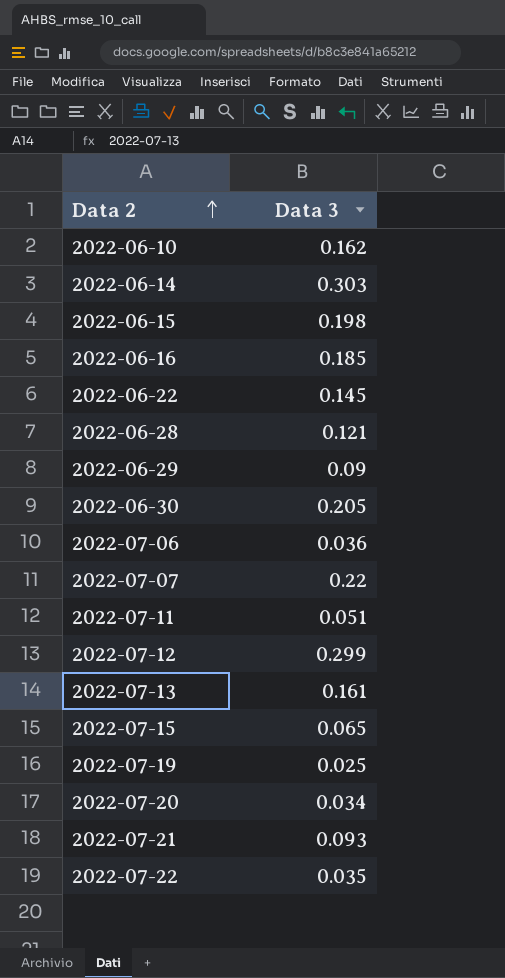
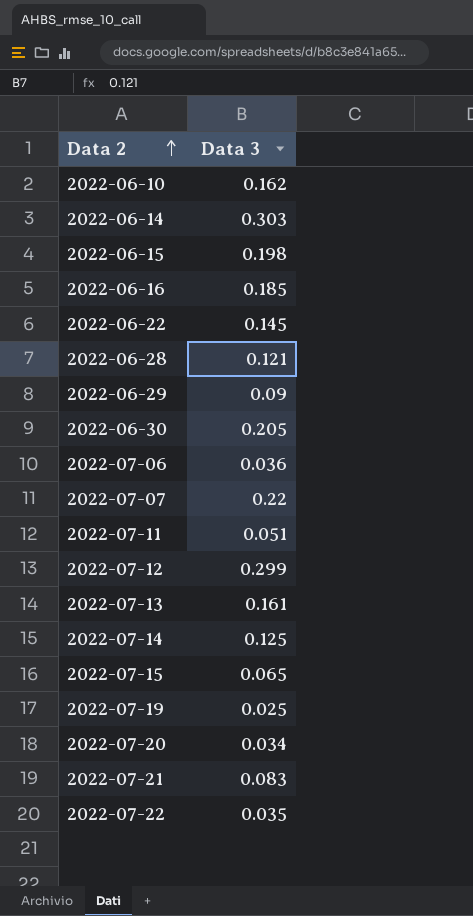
row 2022-07-14: none -> 0.125
2022-07-21 | Data 3: 0.093 -> 0.083

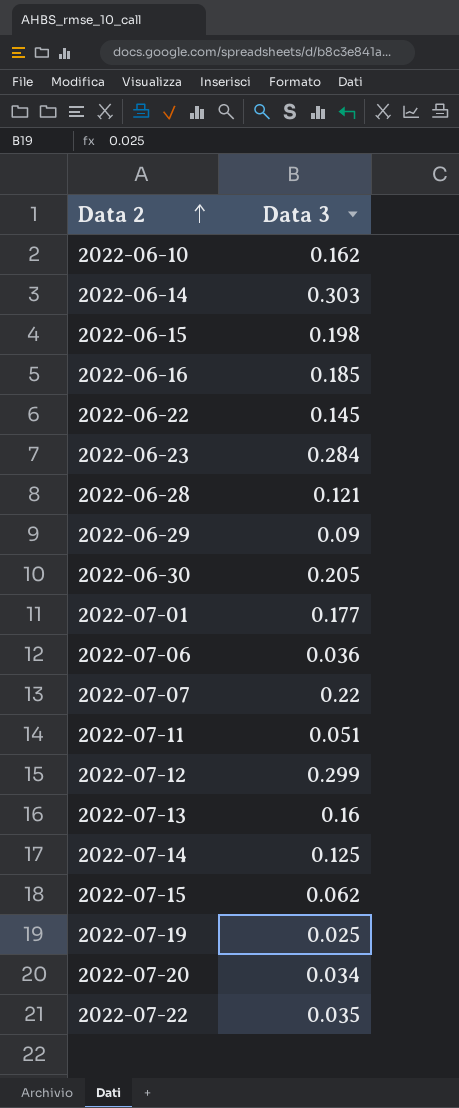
row 2022-07-21: 0.083 -> none
row 2022-06-23: none -> 0.284
row 2022-07-01: none -> 0.177
2022-07-13 | Data 3: 0.161 -> 0.16
2022-07-15 | Data 3: 0.065 -> 0.062

